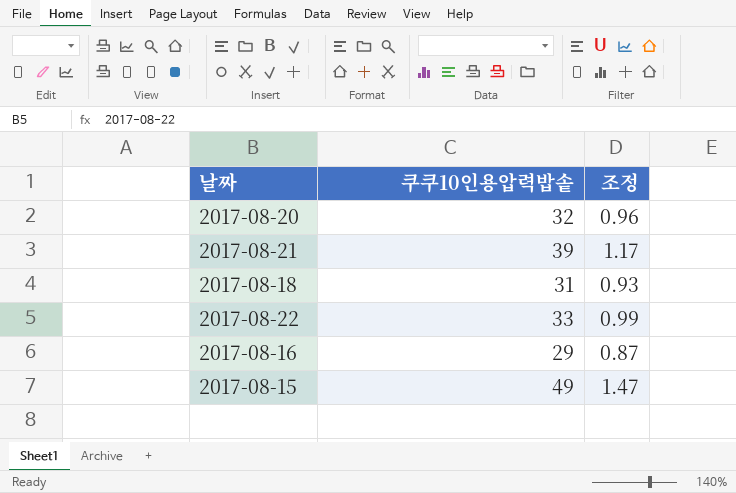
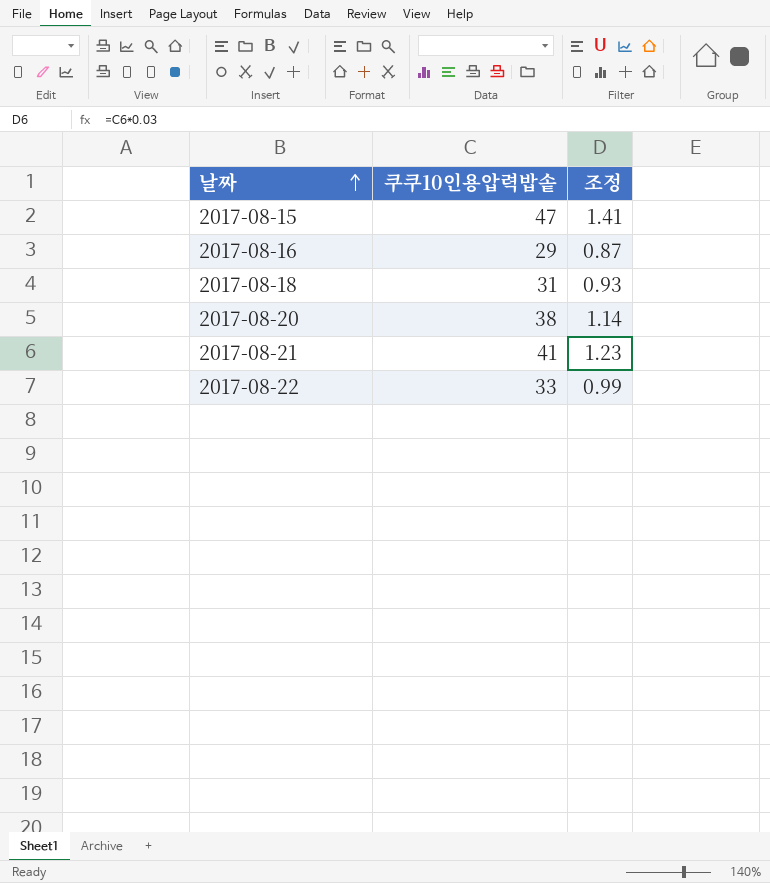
row order: none -> 날짜 ascending
2017-08-15 | 쿠쿠10인용압력밥솥: 49 -> 47
2017-08-15 | 조정: 1.47 -> 1.41
2017-08-20 | 쿠쿠10인용압력밥솥: 32 -> 38
2017-08-20 | 조정: 0.96 -> 1.14
2017-08-21 | 쿠쿠10인용압력밥솥: 39 -> 41
2017-08-21 | 조정: 1.17 -> 1.23

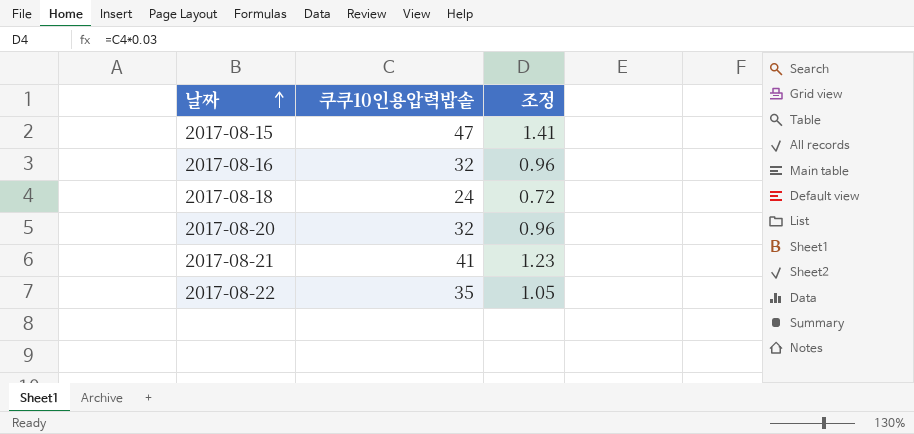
2017-08-16 | 쿠쿠10인용압력밥솥: 29 -> 32
2017-08-16 | 조정: 0.87 -> 0.96
2017-08-18 | 쿠쿠10인용압력밥솥: 31 -> 24
2017-08-18 | 조정: 0.93 -> 0.72
2017-08-20 | 쿠쿠10인용압력밥솥: 38 -> 32
2017-08-20 | 조정: 1.14 -> 0.96
2017-08-22 | 쿠쿠10인용압력밥솥: 33 -> 35
2017-08-22 | 조정: 0.99 -> 1.05

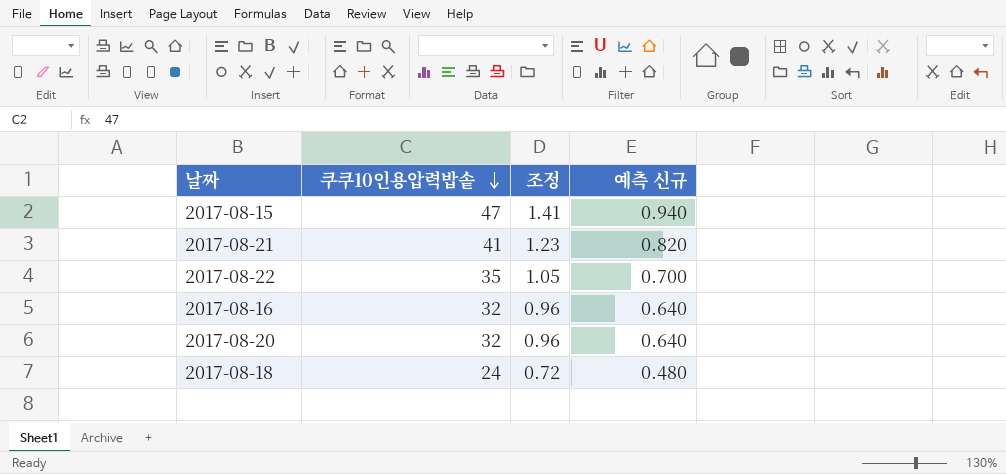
row order: 날짜 ascending -> 쿠쿠10인용압력밥솥 descending
column 예측 신규 | formula: none -> [쿠쿠10인용압력밥솥] * 0.02

